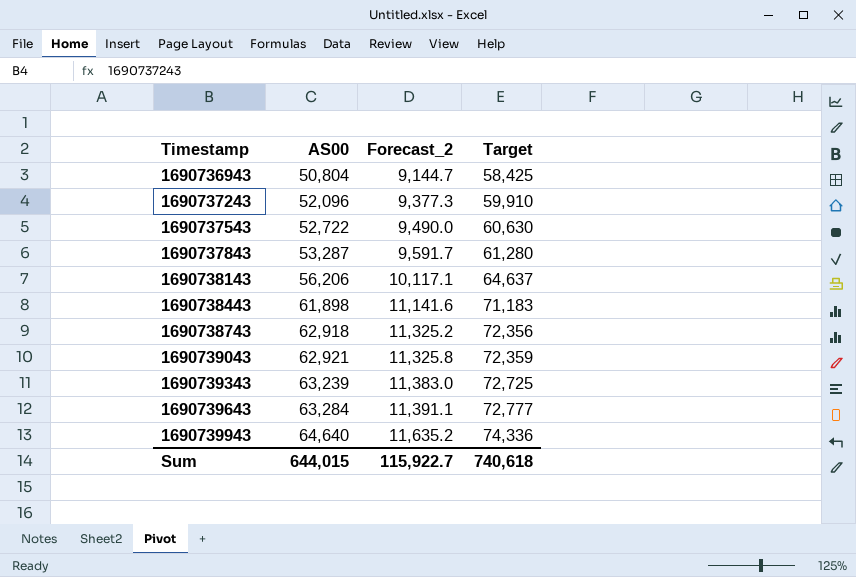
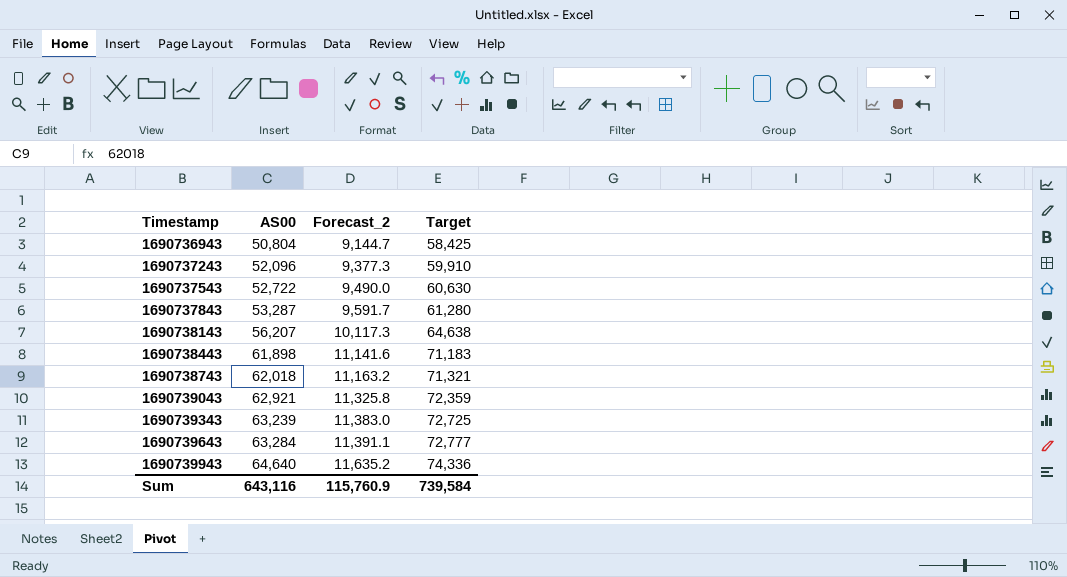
1690738143 | AS00: 56,206 -> 56,207
1690738143 | Forecast_2: 10,117.1 -> 10,117.3
1690738143 | Target: 64,637 -> 64,638
1690738743 | AS00: 62,918 -> 62,018
1690738743 | Forecast_2: 11,325.2 -> 11,163.2
1690738743 | Target: 72,356 -> 71,321
Sum | AS00: 644,015 -> 643,116
Sum | Forecast_2: 115,922.7 -> 115,760.9
Sum | Target: 740,618 -> 739,584

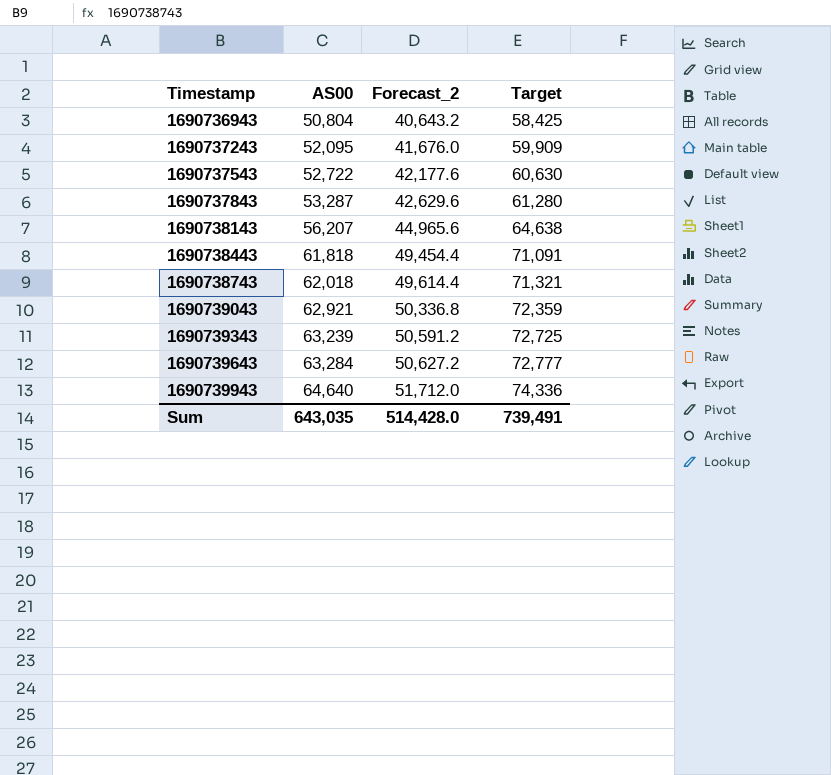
column Forecast_2 | formula: [AS00] * 0.18 -> [AS00] * 0.8
1690737243 | AS00: 52,096 -> 52,095
1690737243 | Target: 59,910 -> 59,909
1690738443 | AS00: 61,898 -> 61,818
1690738443 | Target: 71,183 -> 71,091
Sum | AS00: 643,116 -> 643,035
Sum | Forecast_2: 115,760.9 -> 514,428.0
Sum | Target: 739,584 -> 739,491

